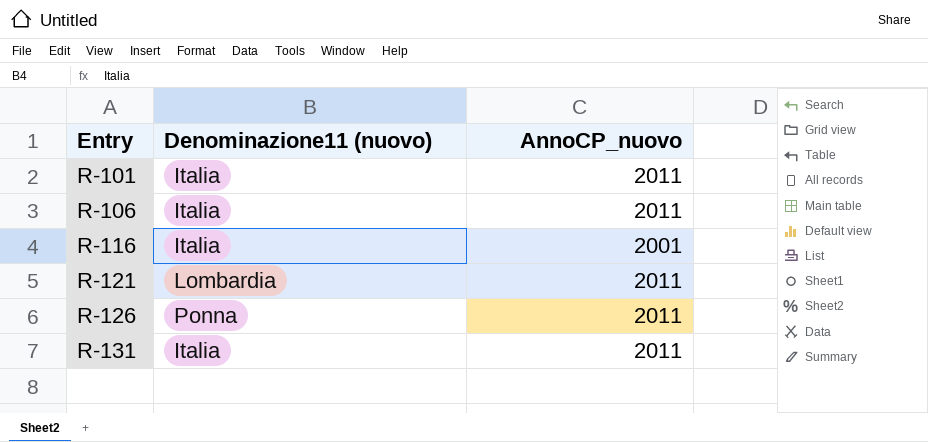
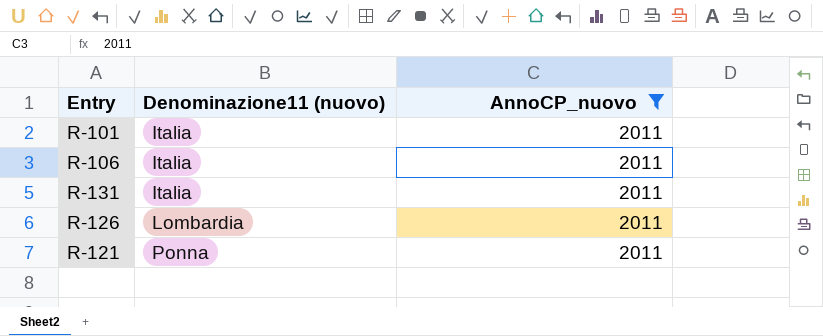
filter: none -> AnnoCP_nuovo = 2011
row order: Entry ascending -> Denominazione11 (nuovo) ascending
R-126 | Denominazione11 (nuovo): Ponna -> Lombardia
R-121 | Denominazione11 (nuovo): Lombardia -> Ponna

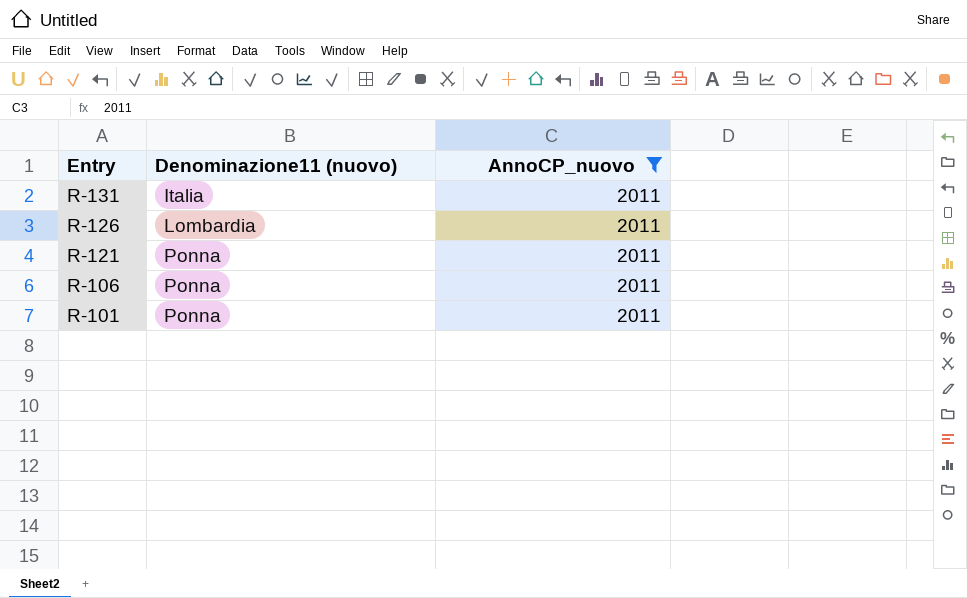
row order: Denominazione11 (nuovo) ascending -> Entry descending
R-106 | Denominazione11 (nuovo): Italia -> Ponna
R-101 | Denominazione11 (nuovo): Italia -> Ponna

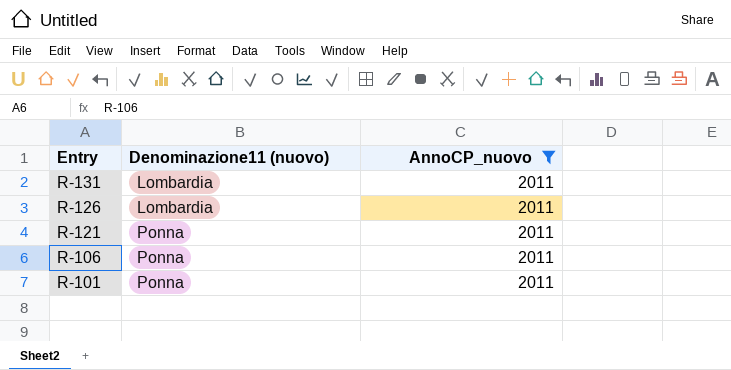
R-131 | Denominazione11 (nuovo): Italia -> Lombardia

